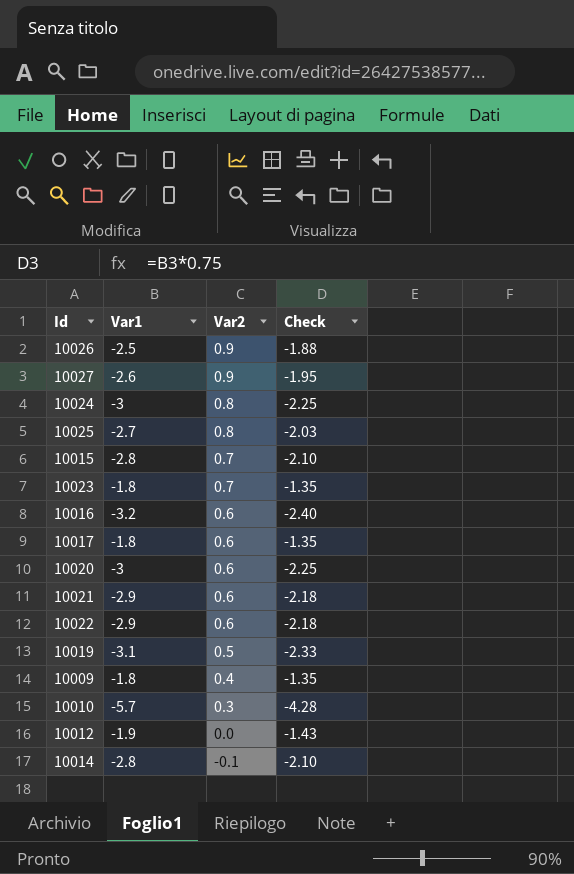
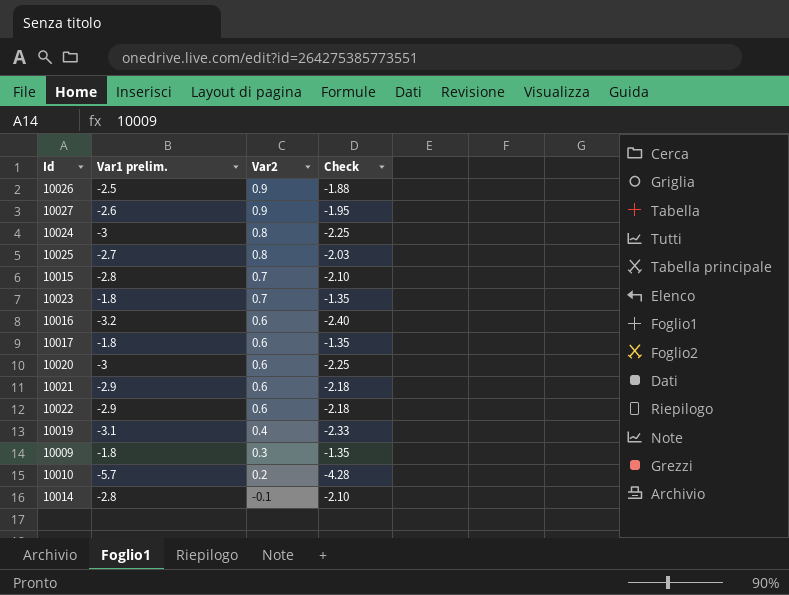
column name: Var1 -> Var1 prelim.
row 10012: -1.9 | 0.0 | -1.43 -> none
10019 | Var2: 0.5 -> 0.4
10009 | Var2: 0.4 -> 0.3
10010 | Var2: 0.3 -> 0.2

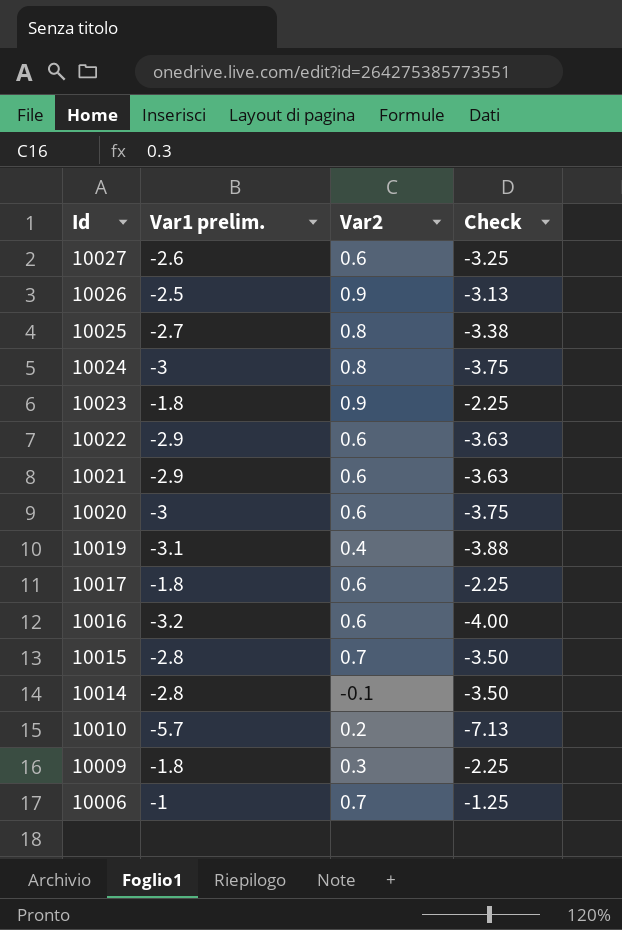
row order: Var2 descending -> Id descending
column Check | formula: [Var1 prelim.] * 0.75 -> [Var1 prelim.] * 1.25
10027 | Var2: 0.9 -> 0.6
10023 | Var2: 0.7 -> 0.9
row 10006: none -> -1 | 0.7 | -1.25

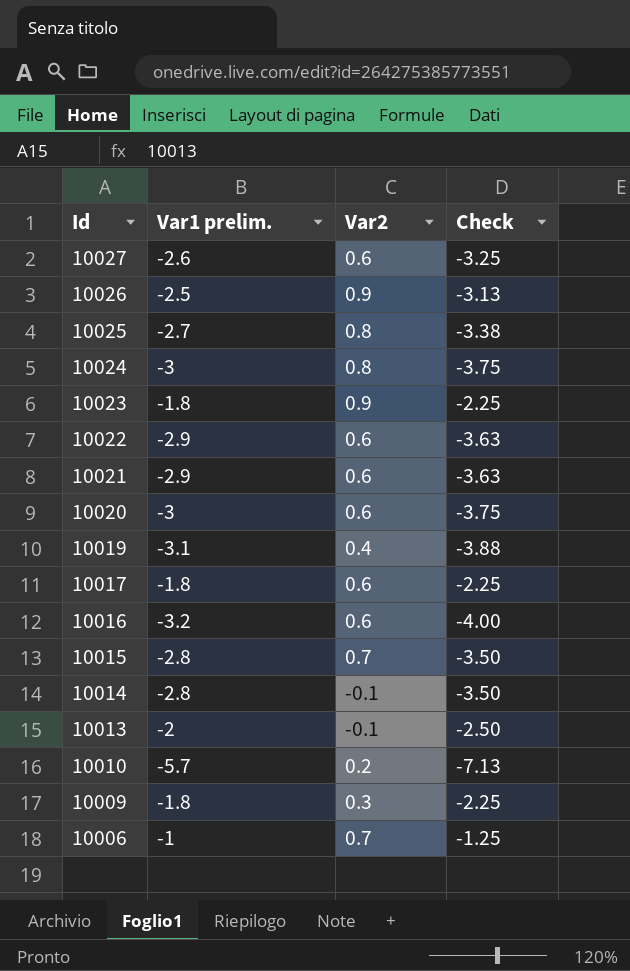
row 10013: none -> -2 | -0.1 | -2.50

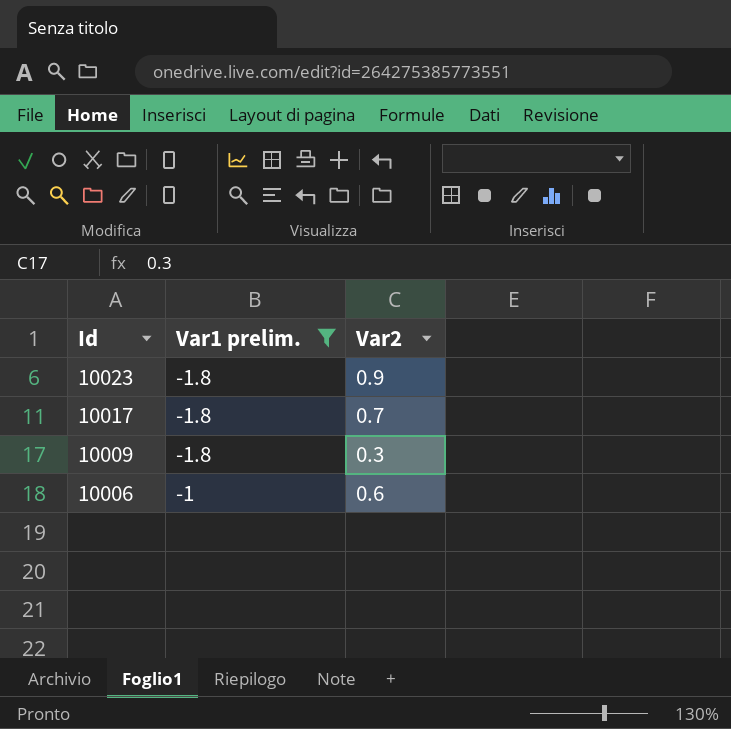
filter: none -> Var1 prelim. >= -1.8
column Check | formula: [Var1 prelim.] * 1.25 -> none
10017 | Var2: 0.6 -> 0.7
10006 | Var2: 0.7 -> 0.6

